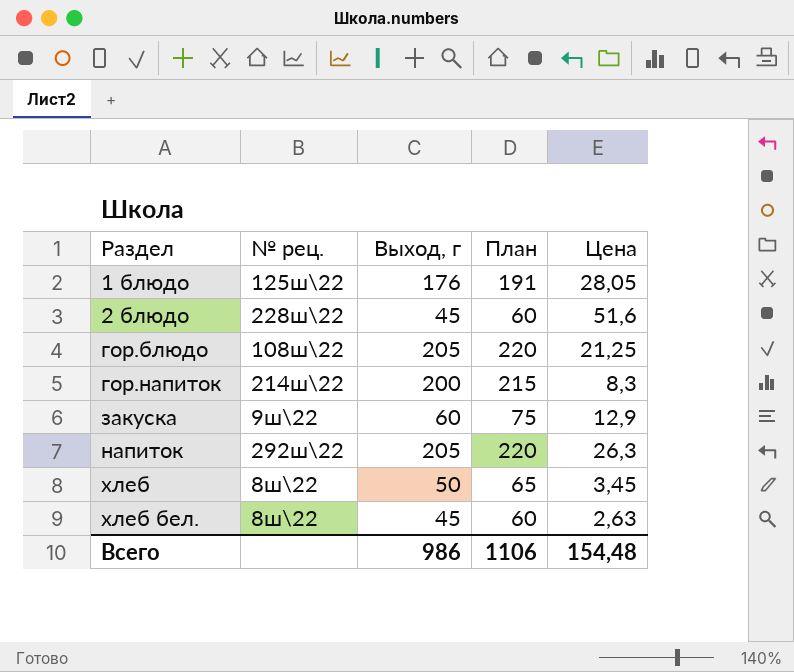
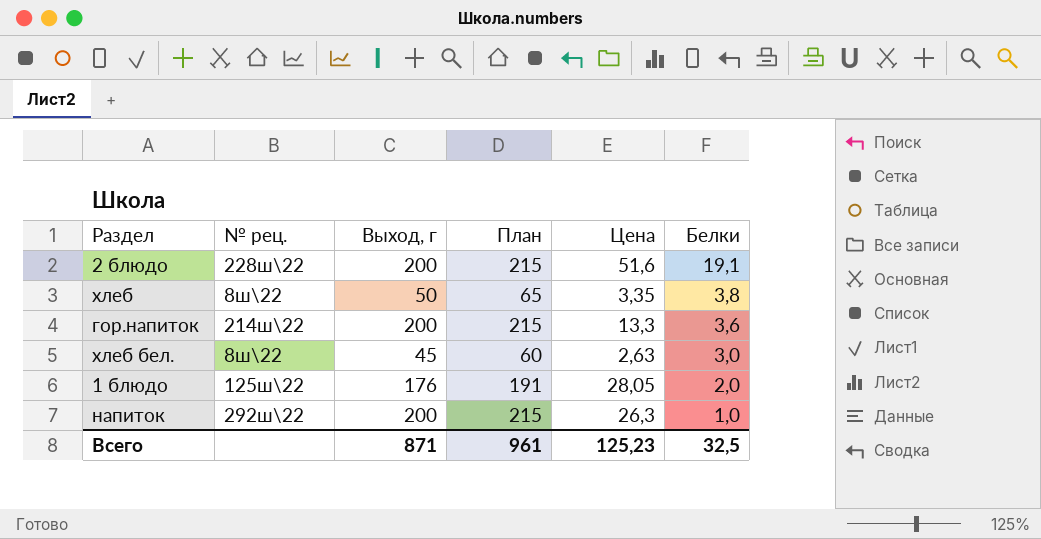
row order: Раздел ascending -> Белки descending
column Белки | position: none -> 6
row гор.блюдо: 108ш\22 | 205 | 220 | 21,25 -> none
row закуска: 9ш\22 | 60 | 75 | 12,9 -> none
2 блюдо | Выход, г: 45 -> 200
2 блюдо | План: 60 -> 215
хлеб | Цена: 3,45 -> 3,35
гор.напиток | Цена: 8,3 -> 13,3
напиток | Выход, г: 205 -> 200
напиток | План: 220 -> 215
Всего | Выход, г: 986 -> 871
Всего | План: 1106 -> 961
Всего | Цена: 154,48 -> 125,23

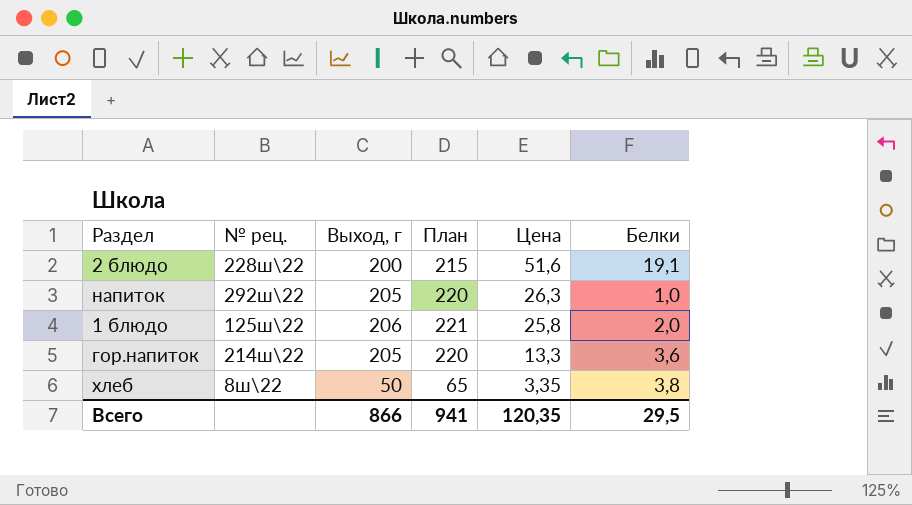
row order: Белки descending -> Цена descending
row хлеб бел.: 8ш\22 | 45 | 60 | 2,63 | 3,0 -> none
напиток | Выход, г: 200 -> 205
напиток | План: 215 -> 220
1 блюдо | Выход, г: 176 -> 206
1 блюдо | План: 191 -> 221
1 блюдо | Цена: 28,05 -> 25,8
гор.напиток | Выход, г: 200 -> 205
гор.напиток | План: 215 -> 220
Всего | Выход, г: 871 -> 866
Всего | План: 961 -> 941
Всего | Цена: 125,23 -> 120,35
Всего | Белки: 32,5 -> 29,5

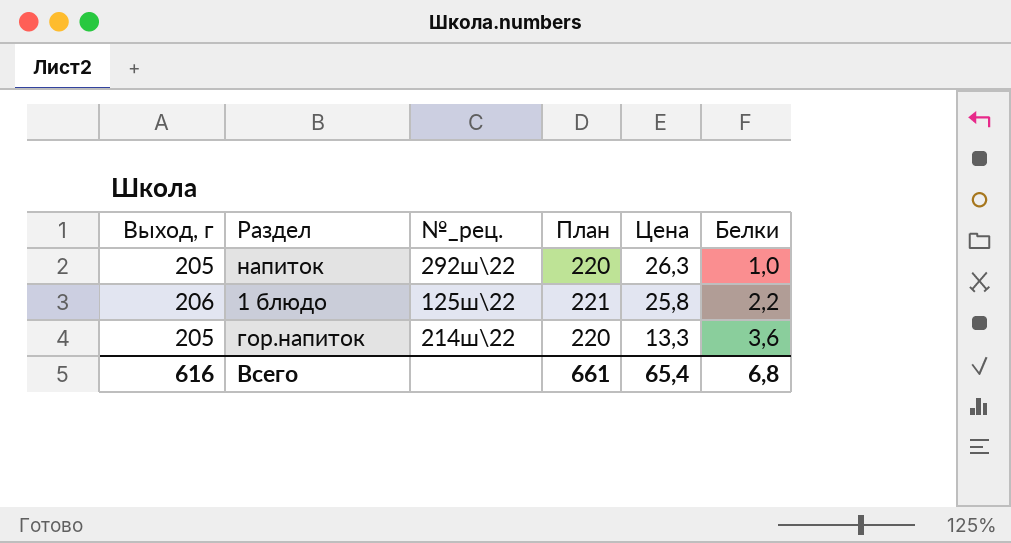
column Выход, г | position: 3 -> 1
column name: № рец. -> №_рец.
row 2 блюдо: 228ш\22 | 200 | 215 | 51,6 | 19,1 -> none
row хлеб: 8ш\22 | 50 | 65 | 3,35 | 3,8 -> none
1 блюдо | Белки: 2,0 -> 2,2
Всего | Выход, г: 866 -> 616
Всего | План: 941 -> 661
Всего | Цена: 120,35 -> 65,4
Всего | Белки: 29,5 -> 6,8

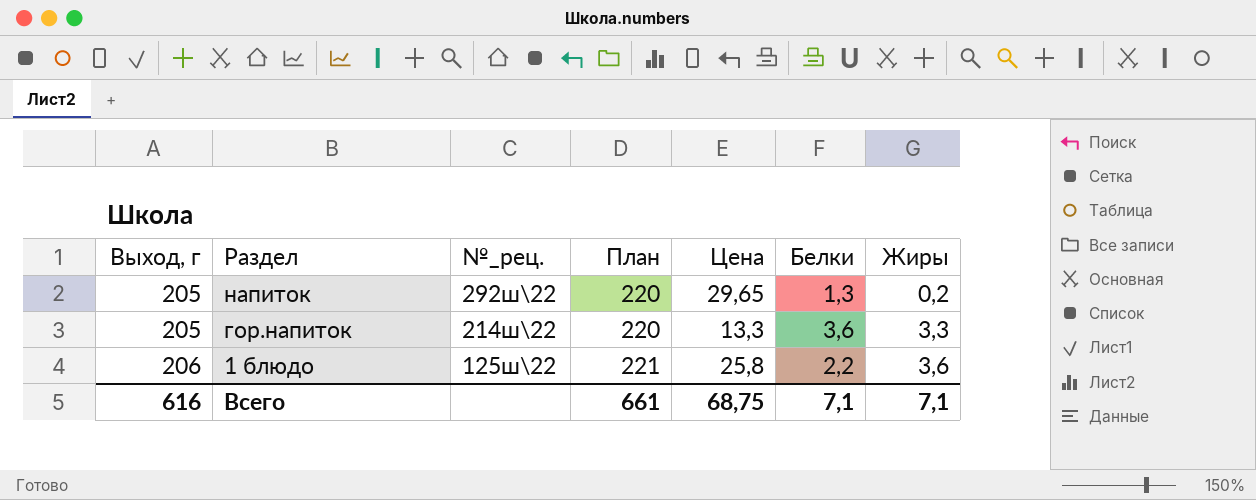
row order: Цена descending -> Выход, г ascending
column Жиры | position: none -> 7
напиток | Цена: 26,3 -> 29,65
напиток | Белки: 1,0 -> 1,3
Всего | Цена: 65,4 -> 68,75
Всего | Белки: 6,8 -> 7,1

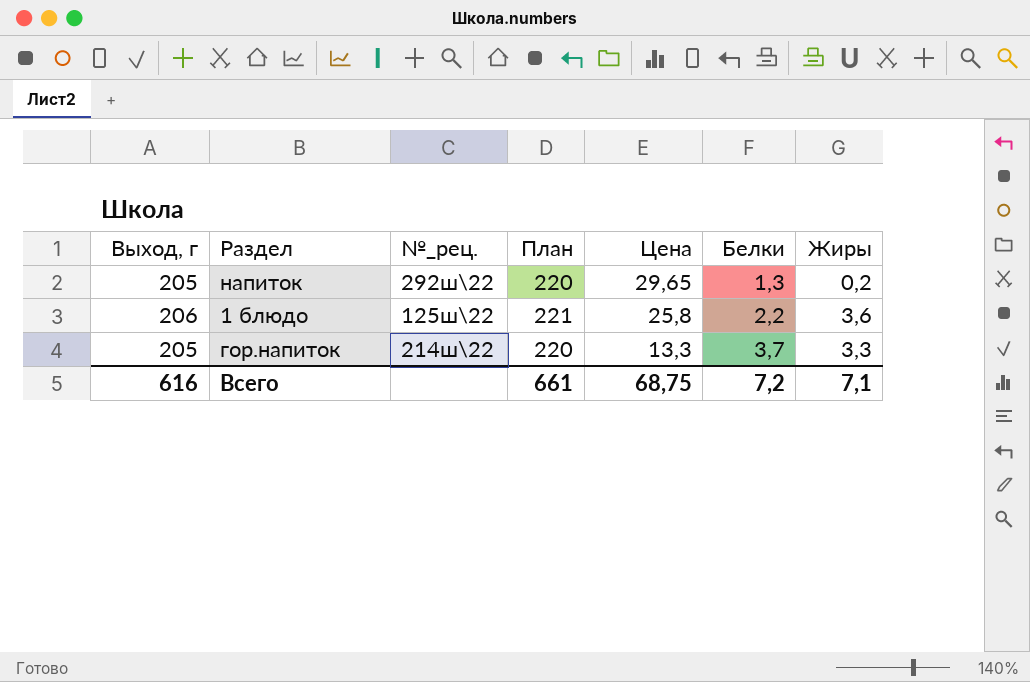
row order: Выход, г ascending -> Цена descending
гор.напиток | Белки: 3,6 -> 3,7
Всего | Белки: 7,1 -> 7,2

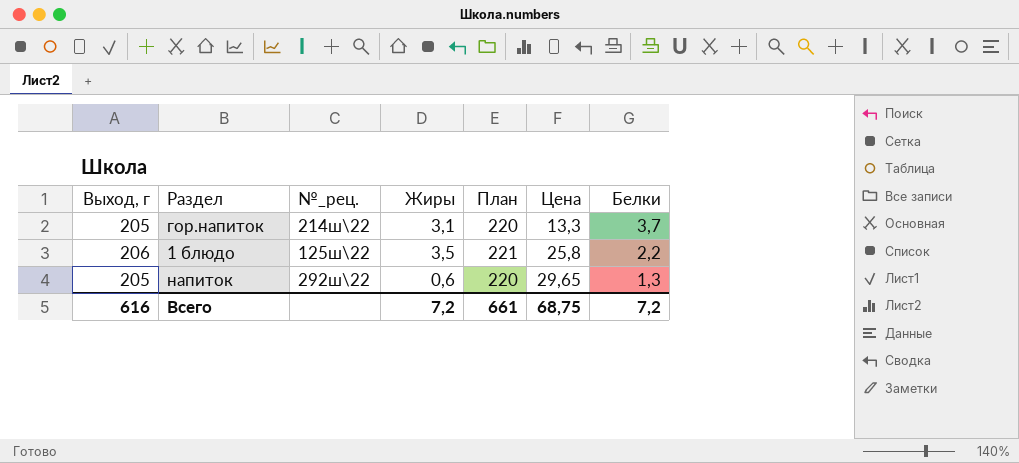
row order: Цена descending -> Цена ascending
column Жиры | position: 7 -> 4
гор.напиток | Жиры: 3,3 -> 3,1
1 блюдо | Жиры: 3,6 -> 3,5
напиток | Жиры: 0,2 -> 0,6
Всего | Жиры: 7,1 -> 7,2

